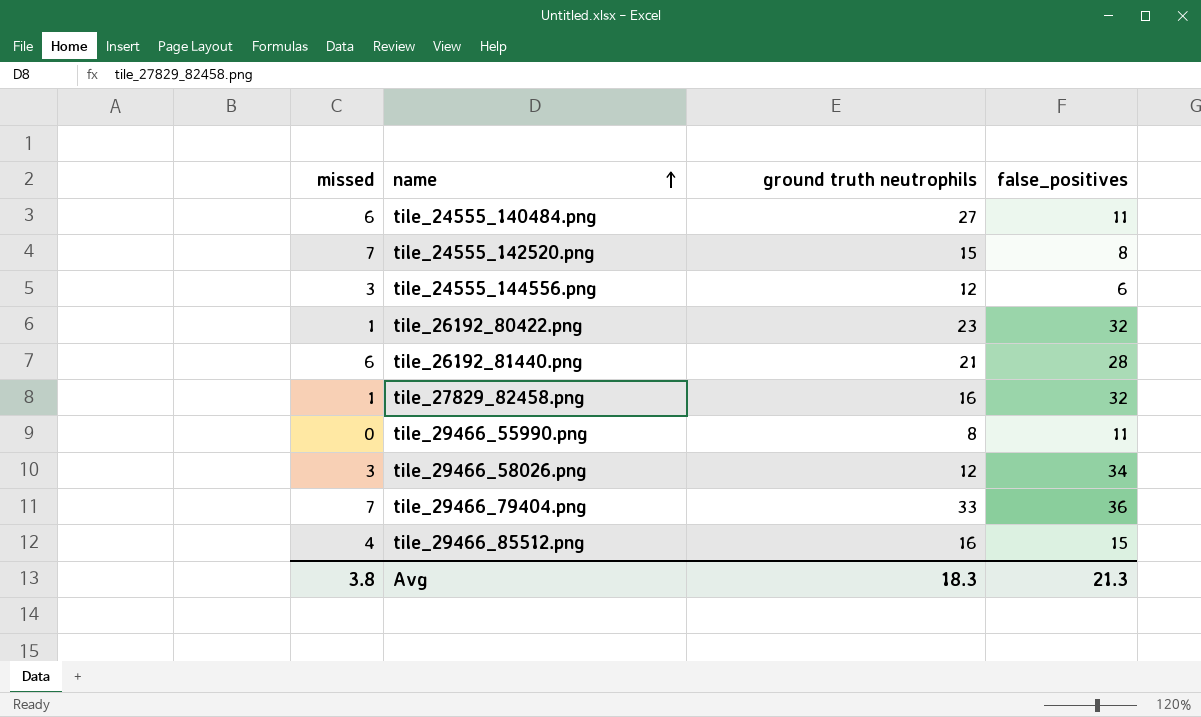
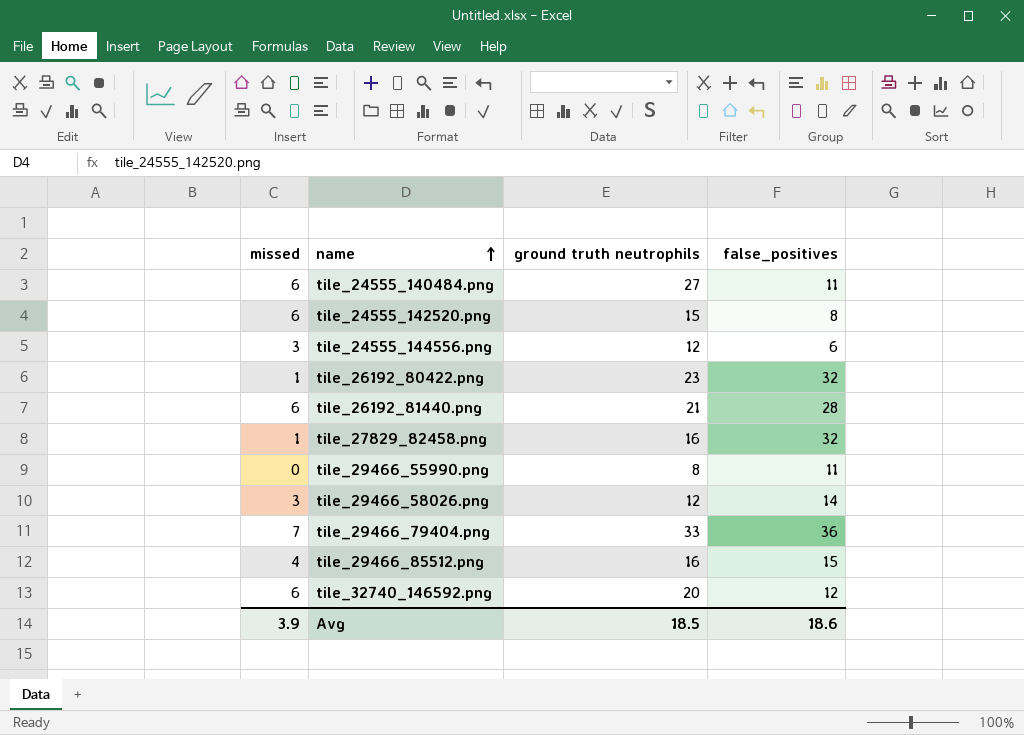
tile_24555_142520.png | missed: 7 -> 6
tile_29466_58026.png | false_positives: 34 -> 14
row tile_32740_146592.png: none -> 6 | 20 | 12
Avg | missed: 3.8 -> 3.9
Avg | ground truth neutrophils: 18.3 -> 18.5
Avg | false_positives: 21.3 -> 18.6

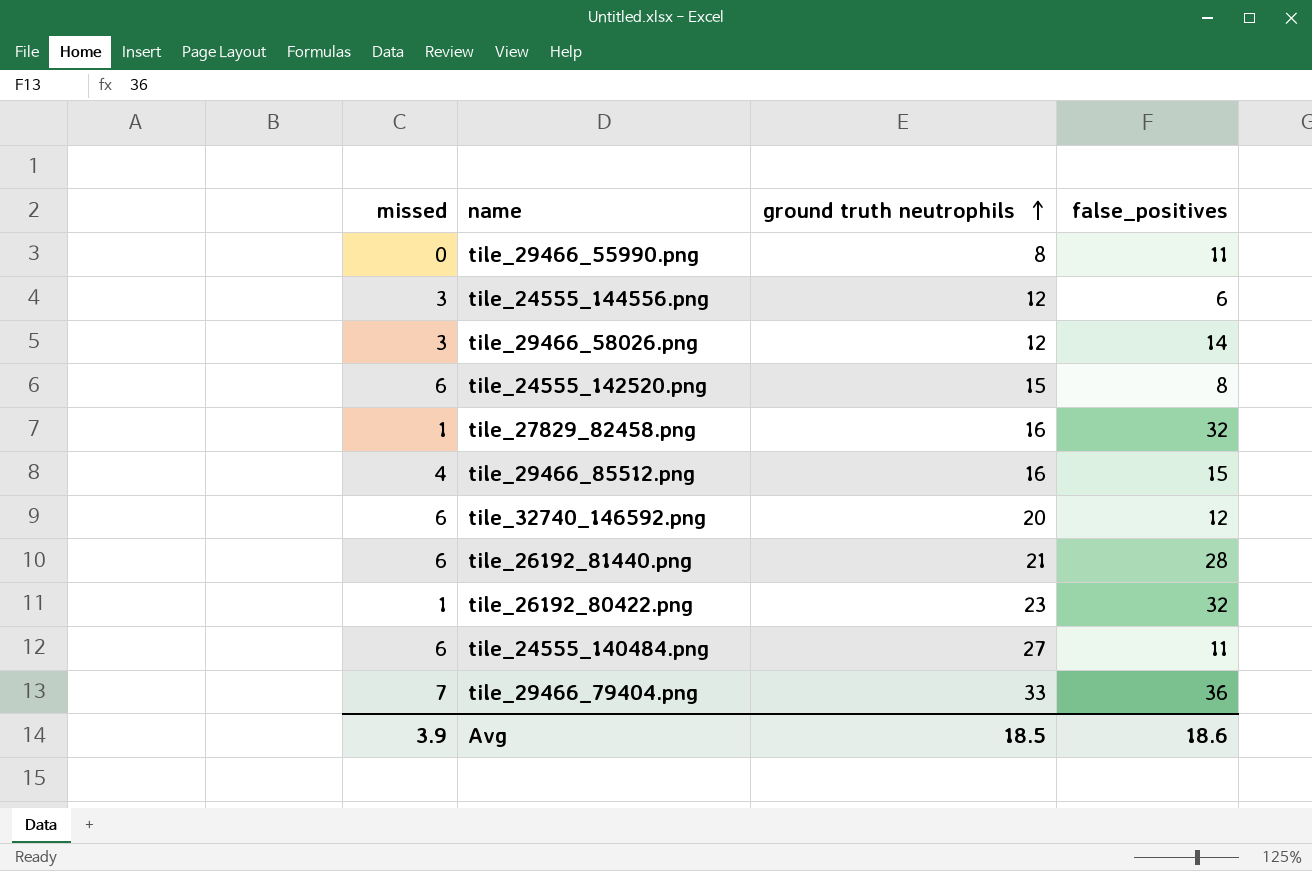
row order: name ascending -> ground truth neutrophils ascending

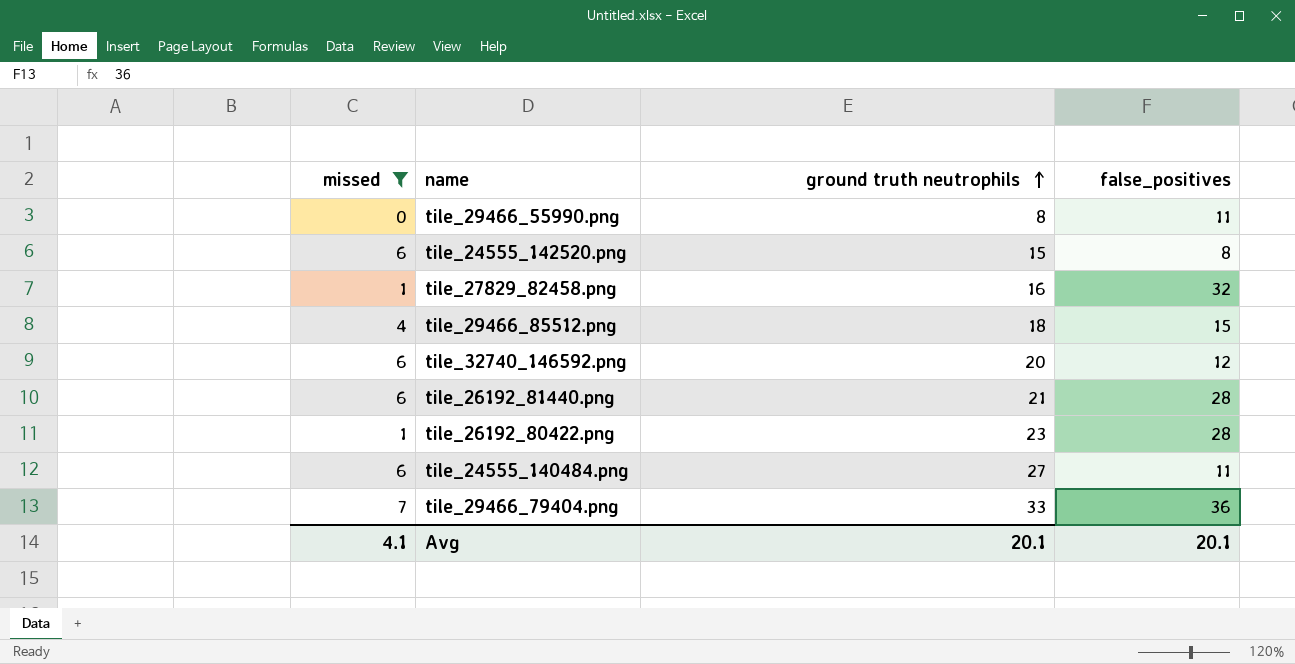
filter: none -> missed != 3
tile_29466_85512.png | ground truth neutrophils: 16 -> 18
tile_26192_80422.png | false_positives: 32 -> 28
Avg | missed: 3.9 -> 4.1
Avg | ground truth neutrophils: 18.5 -> 20.1
Avg | false_positives: 18.6 -> 20.1

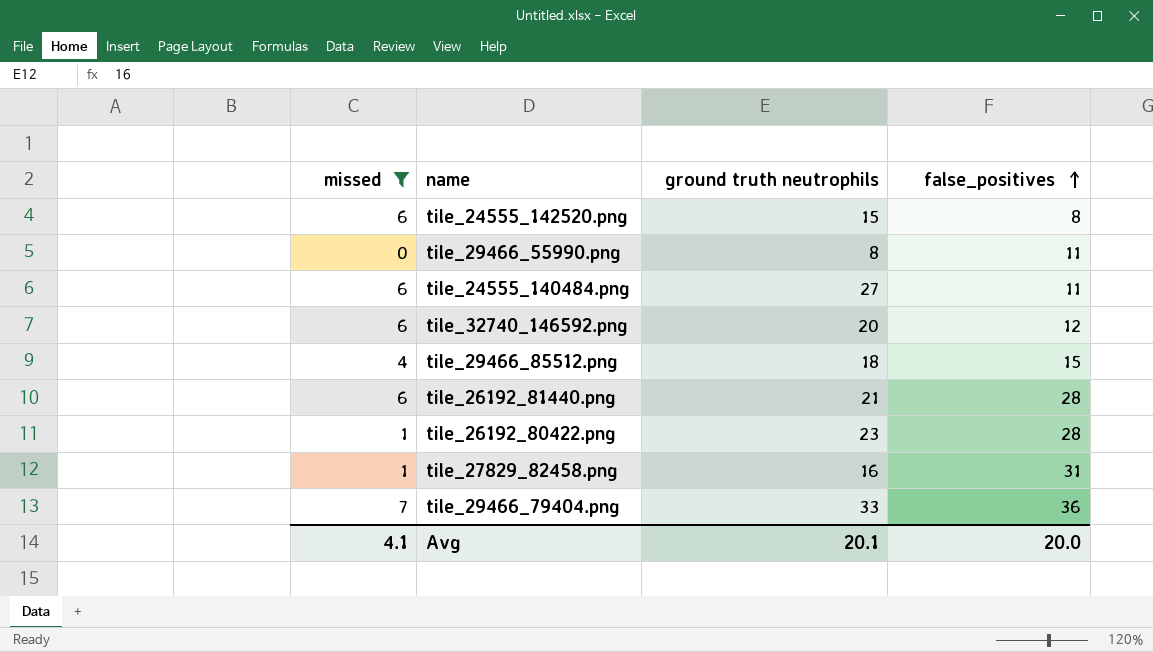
row order: ground truth neutrophils ascending -> false_positives ascending
tile_27829_82458.png | false_positives: 32 -> 31
Avg | false_positives: 20.1 -> 20.0

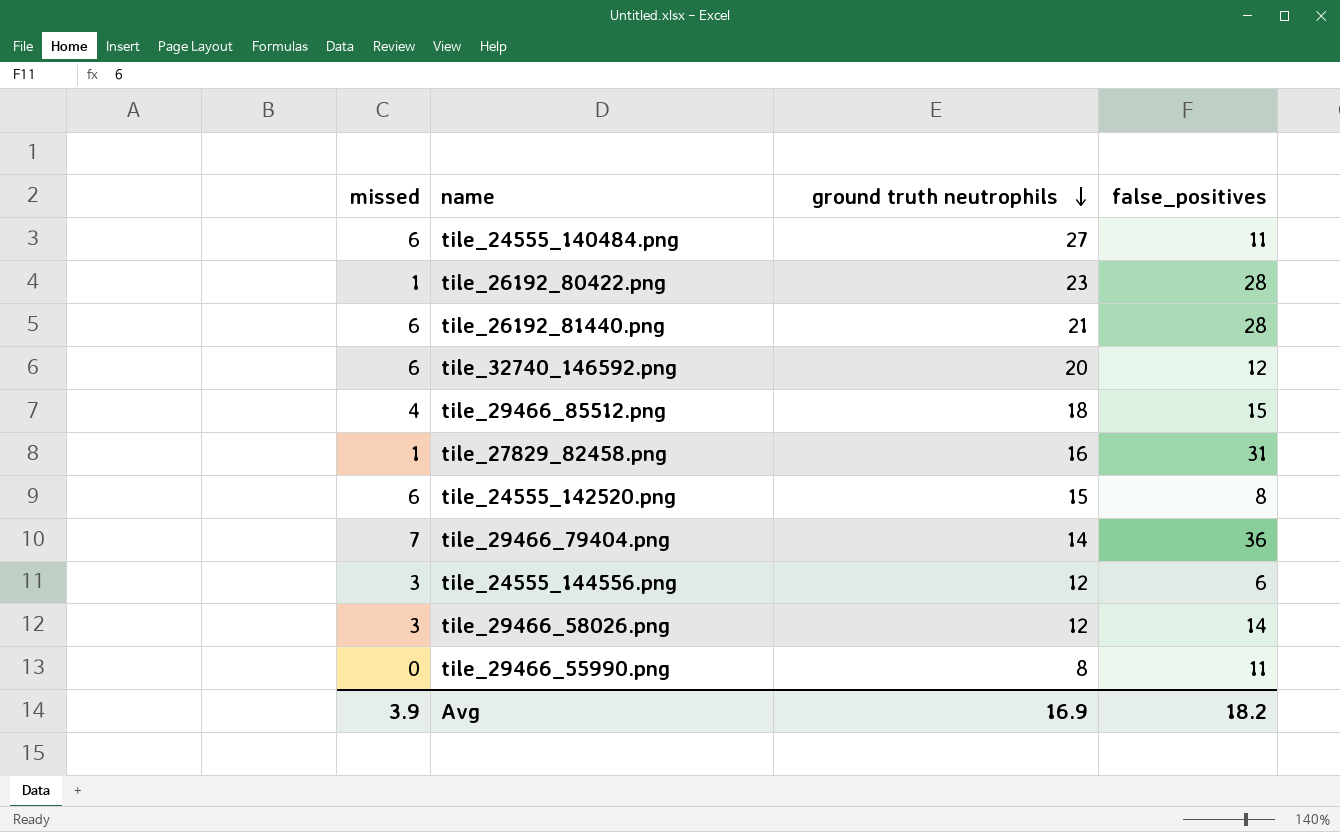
filter: missed != 3 -> none
row order: false_positives ascending -> ground truth neutrophils descending
tile_29466_79404.png | ground truth neutrophils: 33 -> 14
Avg | missed: 4.1 -> 3.9
Avg | ground truth neutrophils: 20.1 -> 16.9
Avg | false_positives: 20.0 -> 18.2

